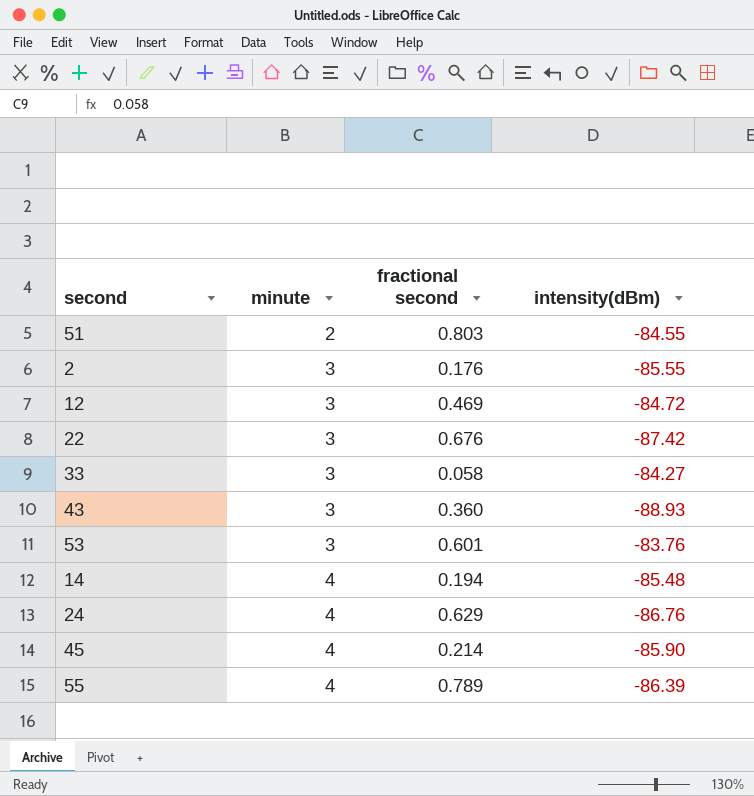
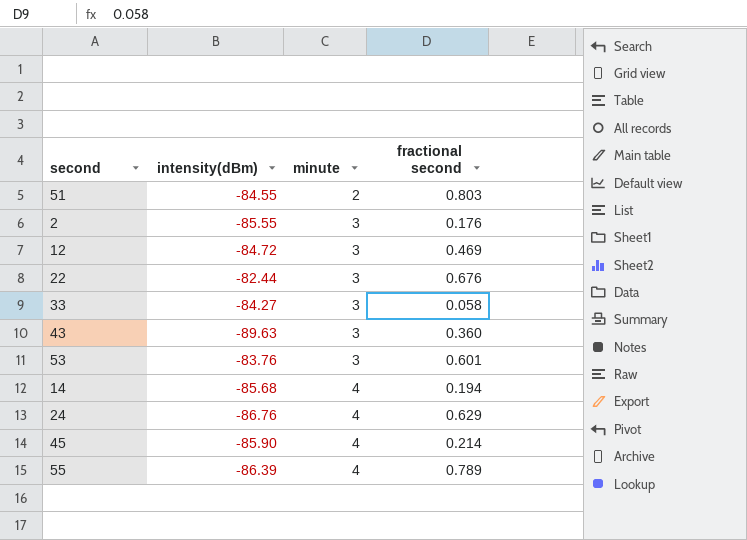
column intensity(dBm) | position: 4 -> 2
22 | intensity(dBm): -87.42 -> -82.44
43 | intensity(dBm): -88.93 -> -89.63
14 | intensity(dBm): -85.48 -> -85.68

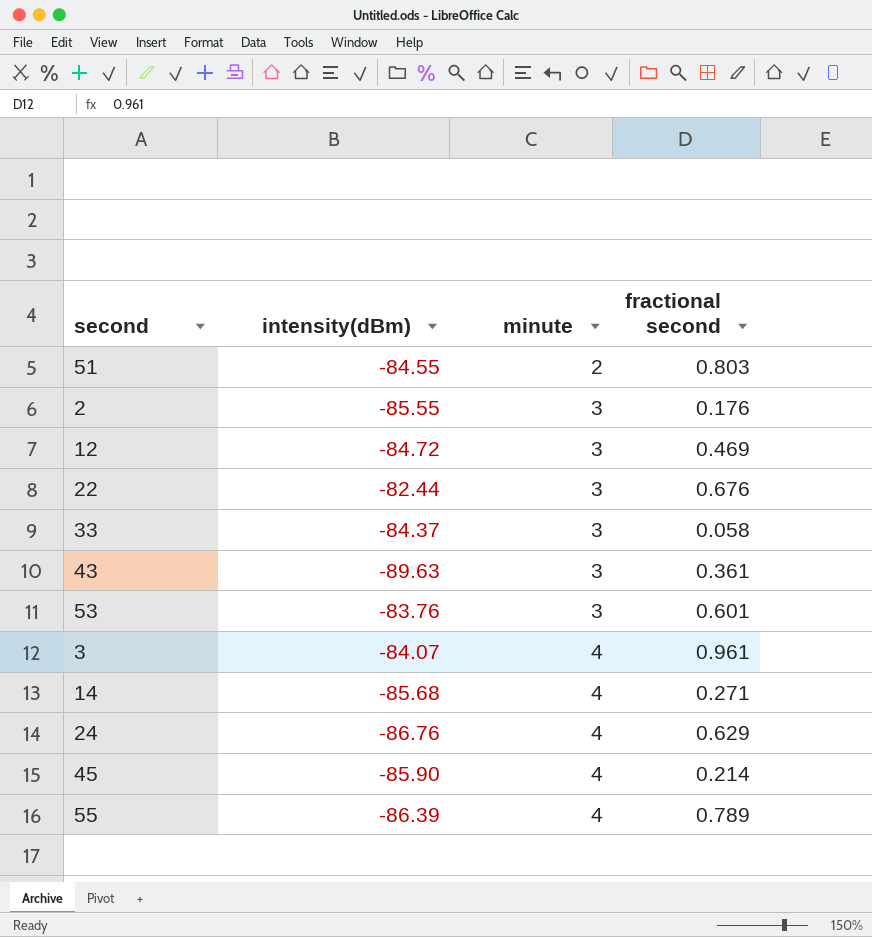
33 | intensity(dBm): -84.27 -> -84.37
43 | fractional second: 0.360 -> 0.361
row 3: none -> -84.07 | 4 | 0.961
14 | fractional second: 0.194 -> 0.271

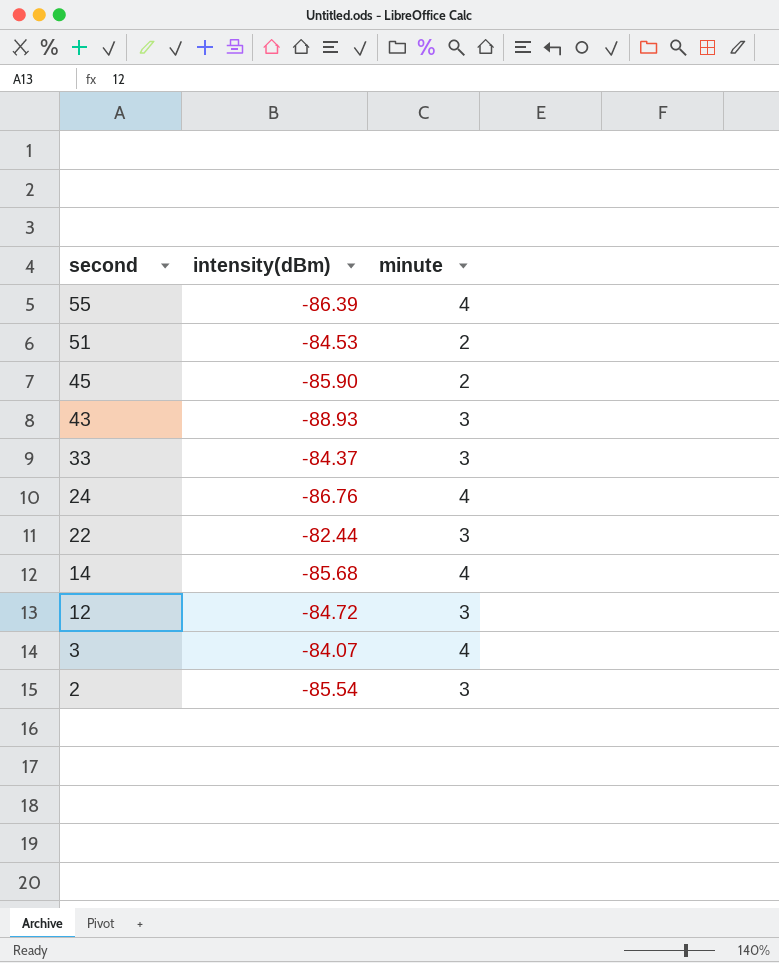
row order: minute ascending -> second descending
column fractional second | position: 4 -> none
row 53: -83.76 | 3 | 0.601 -> none
51 | intensity(dBm): -84.55 -> -84.53
45 | minute: 4 -> 2
43 | intensity(dBm): -89.63 -> -88.93
2 | intensity(dBm): -85.55 -> -85.54

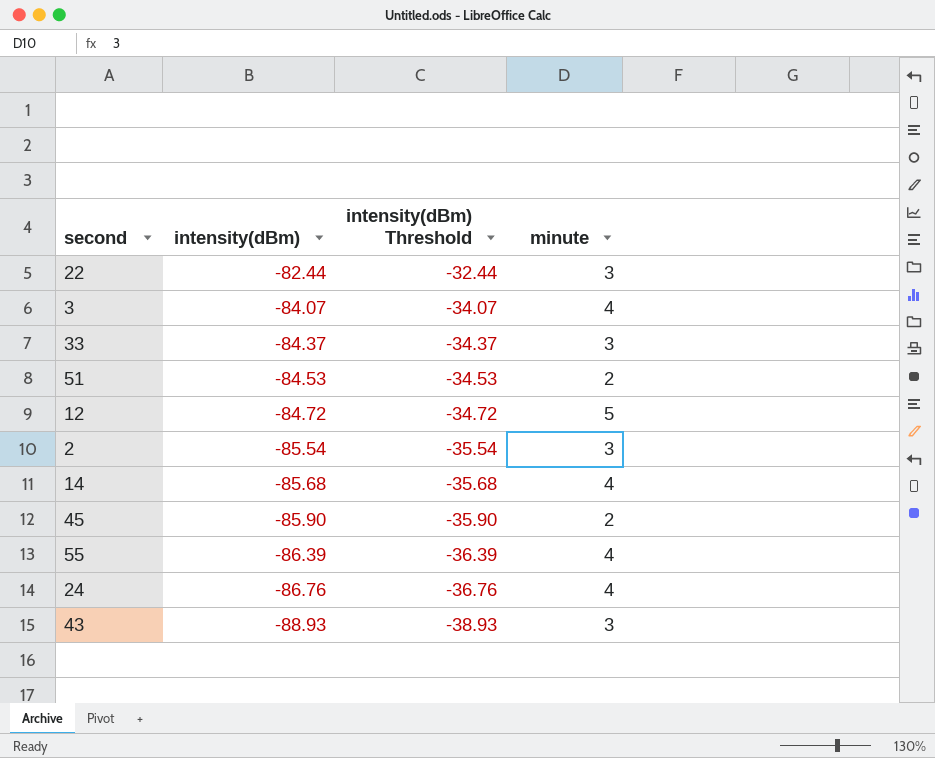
row order: second descending -> intensity(dBm) descending
column intensity(dBm) Threshold | formula: none -> [intensity(dBm)] + 50
12 | minute: 3 -> 5

